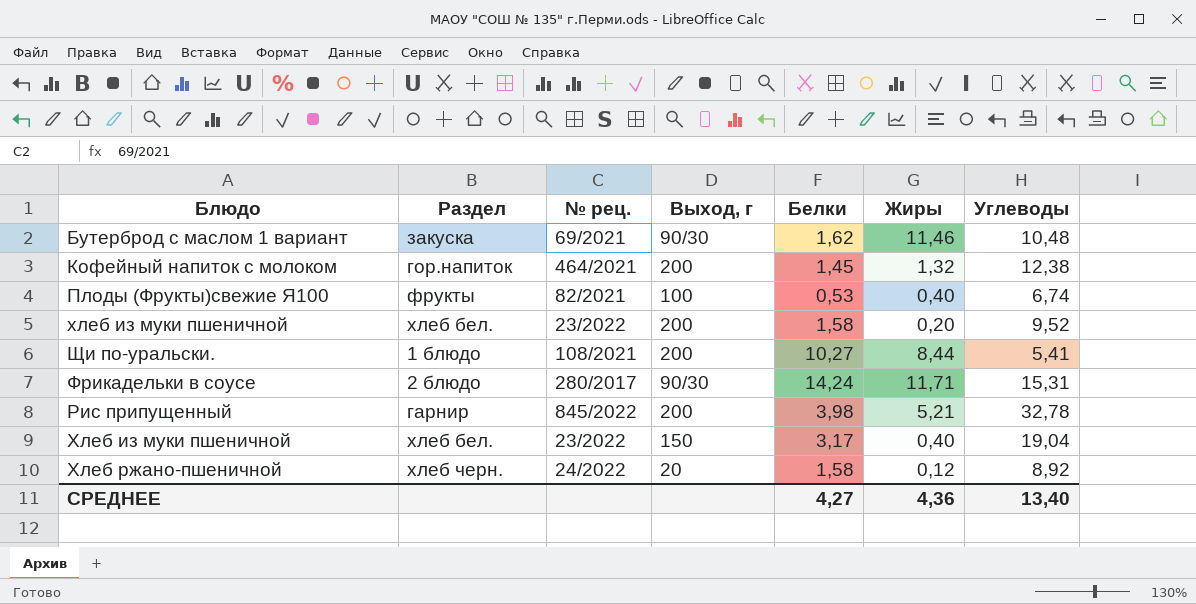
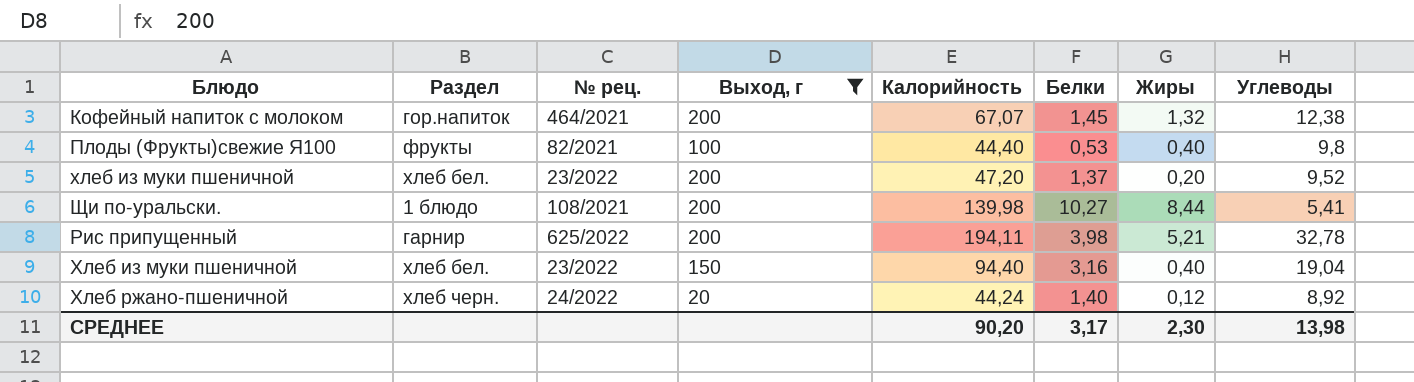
filter: none -> Выход, г != 90/30
column Калорийность | position: none -> 5
Плоды (Фрукты)свежие Я100 | Углеводы: 6,74 -> 9,8
хлеб из муки пшеничной | Белки: 1,58 -> 1,37
Рис припущенный | № рец.: 845/2022 -> 625/2022
Хлеб из муки пшеничной | Белки: 3,17 -> 3,16
Хлеб ржано-пшеничной | Белки: 1,58 -> 1,40
СРЕДНЕЕ | Белки: 4,27 -> 3,17
СРЕДНЕЕ | Жиры: 4,36 -> 2,30
СРЕДНЕЕ | Углеводы: 13,40 -> 13,98

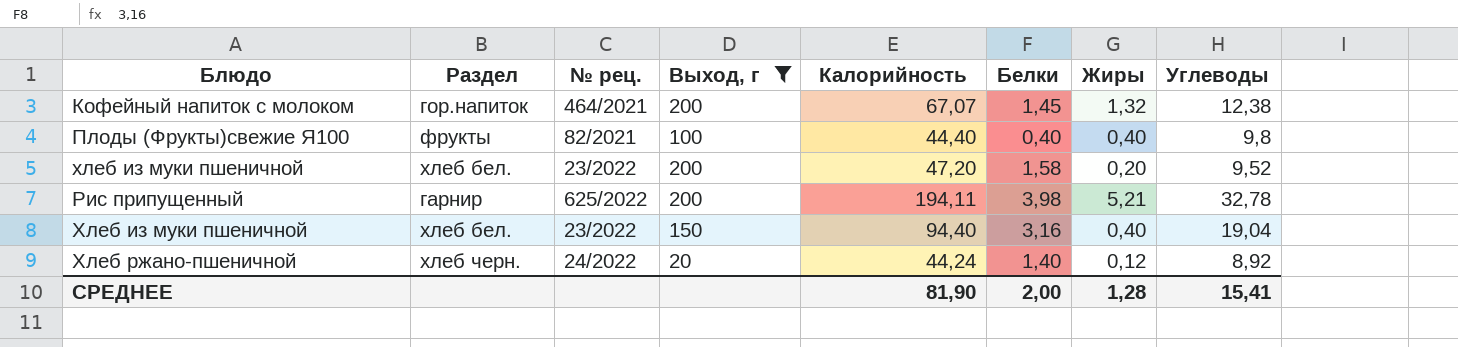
row Щи по-уральски.: 1 блюдо | 108/2021 | 200 | 139,98 | 10,27 | 8,44 | 5,41 -> none
Плоды (Фрукты)свежие Я100 | Белки: 0,53 -> 0,40
хлеб из муки пшеничной | Белки: 1,37 -> 1,58
СРЕДНЕЕ | Калорийность: 90,20 -> 81,90
СРЕДНЕЕ | Белки: 3,17 -> 2,00
СРЕДНЕЕ | Жиры: 2,30 -> 1,28
СРЕДНЕЕ | Углеводы: 13,98 -> 15,41

